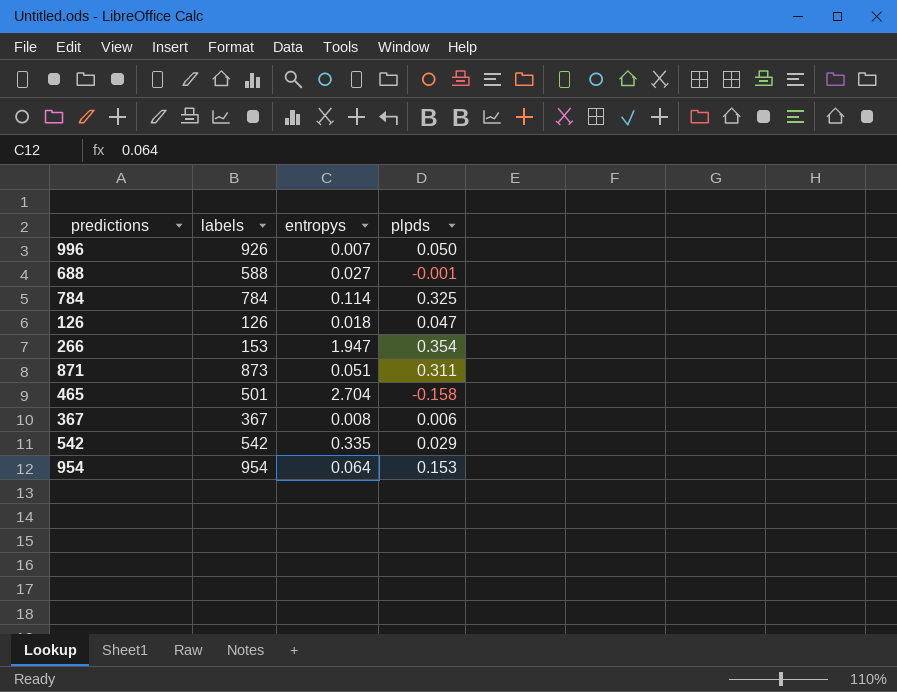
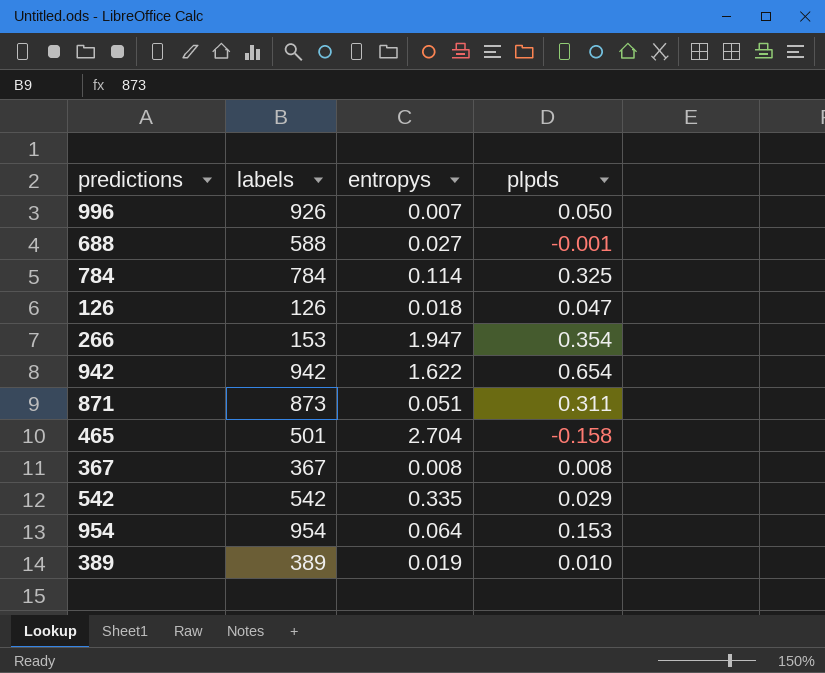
row 942: none -> 942 | 1.622 | 0.654
367 | plpds: 0.006 -> 0.008
row 389: none -> 389 | 0.019 | 0.010

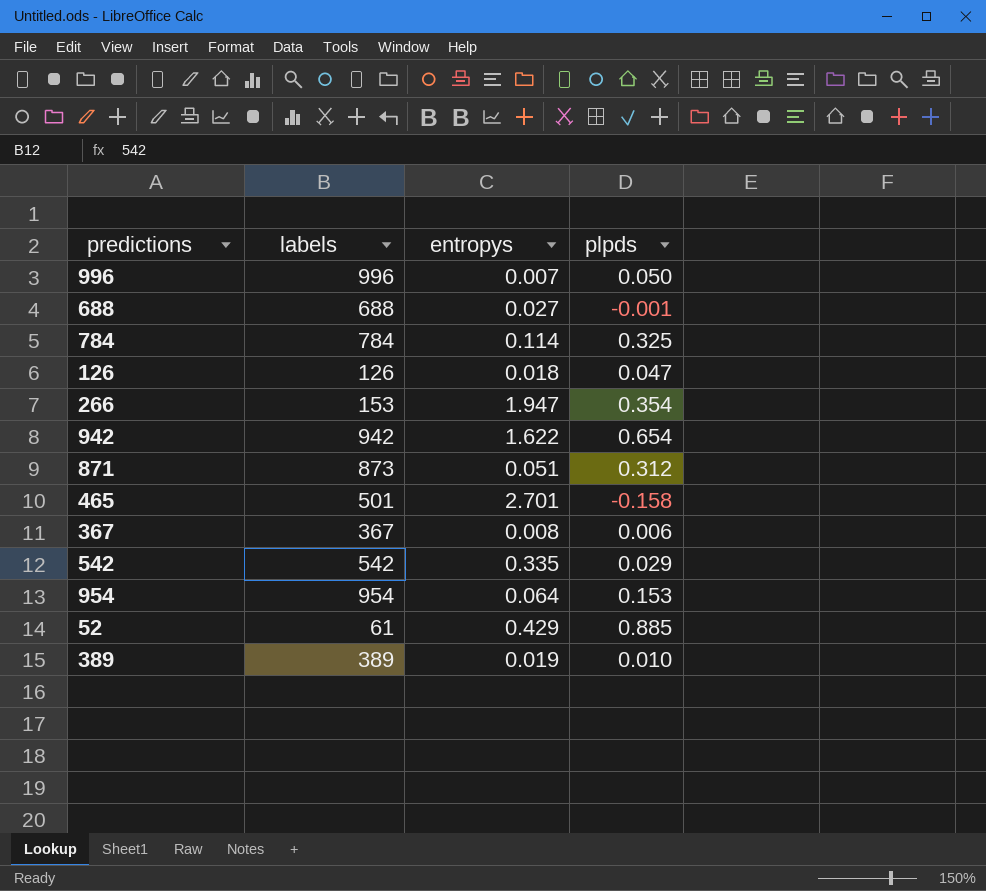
996 | labels: 926 -> 996
688 | labels: 588 -> 688
871 | plpds: 0.311 -> 0.312
465 | entropys: 2.704 -> 2.701
367 | plpds: 0.008 -> 0.006
row 52: none -> 61 | 0.429 | 0.885

